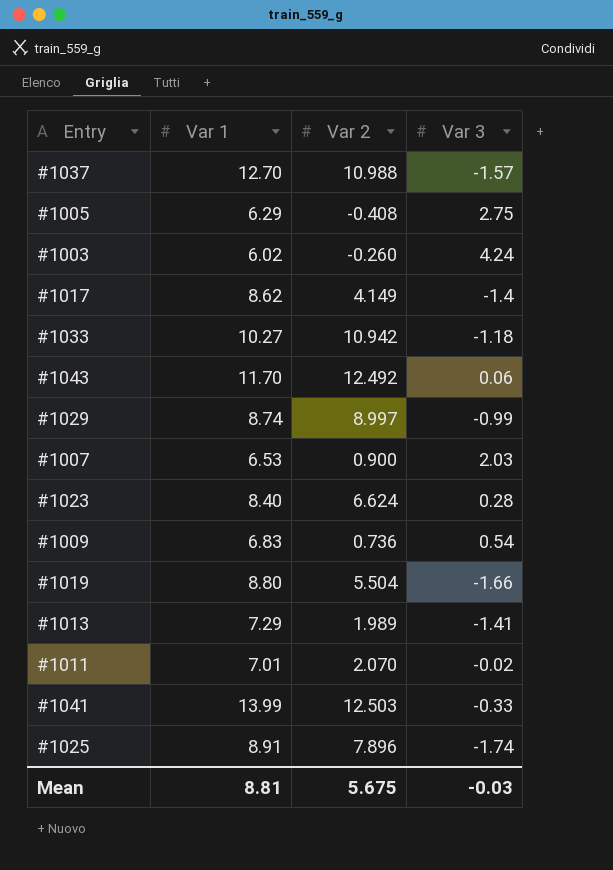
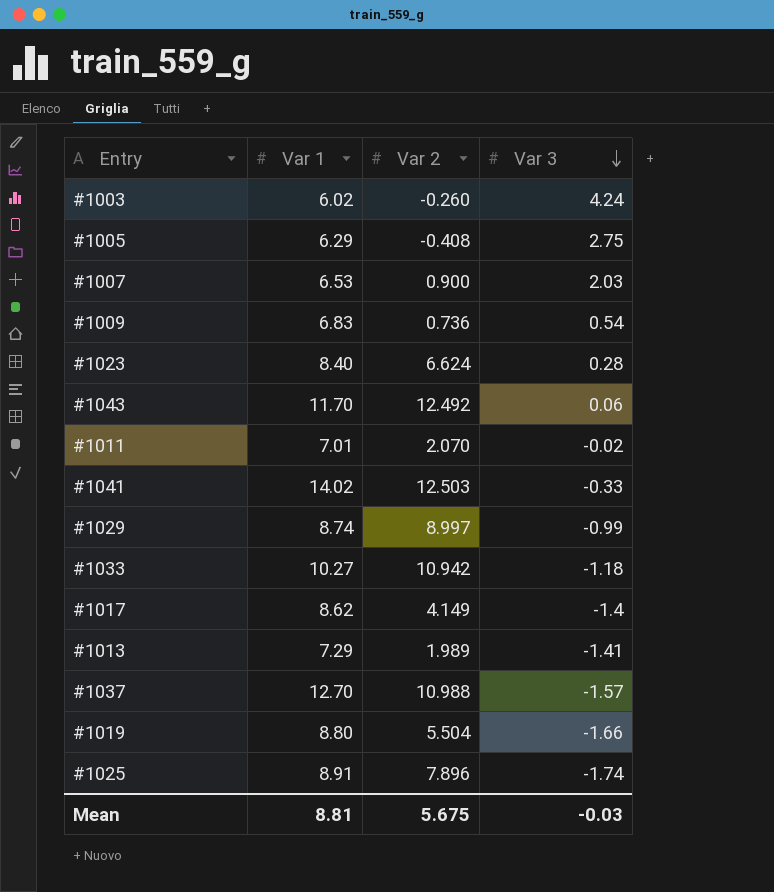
row order: none -> Var 3 descending
#1041 | Var 1: 13.99 -> 14.02

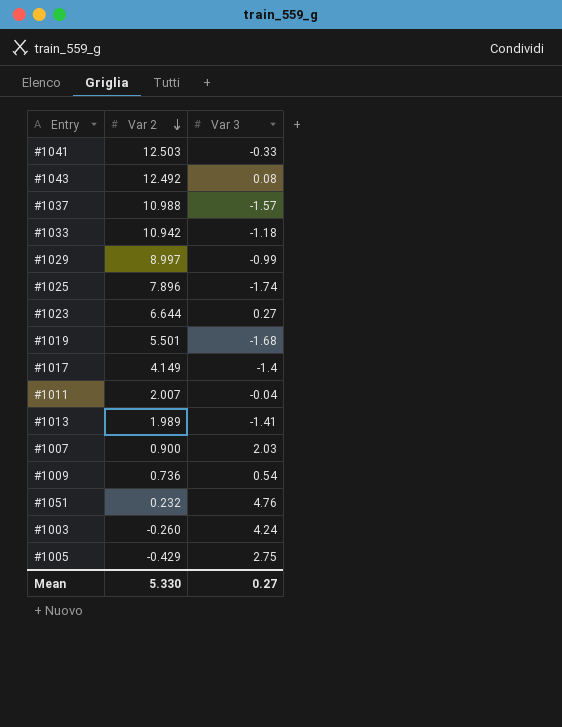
row order: Var 3 descending -> Var 2 descending
column Var 1 | position: 2 -> none
#1043 | Var 3: 0.06 -> 0.08
#1023 | Var 2: 6.624 -> 6.644
#1023 | Var 3: 0.28 -> 0.27
#1019 | Var 2: 5.504 -> 5.501
#1019 | Var 3: -1.66 -> -1.68
#1011 | Var 2: 2.070 -> 2.007
#1011 | Var 3: -0.02 -> -0.04
row #1051: none -> 0.232 | 4.76
#1005 | Var 2: -0.408 -> -0.429
Mean | Var 2: 5.675 -> 5.330
Mean | Var 3: -0.03 -> 0.27

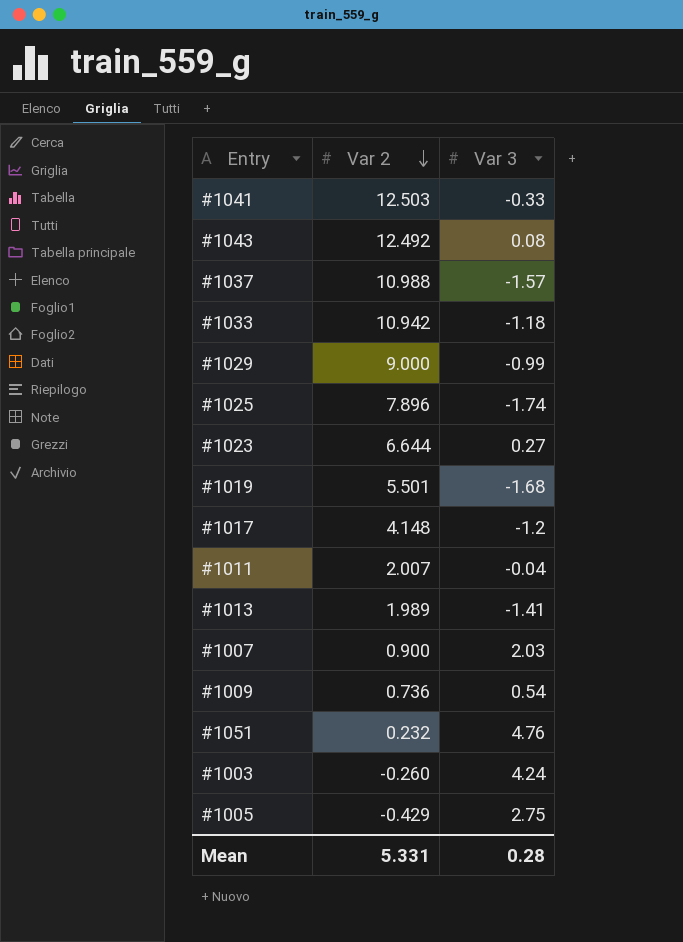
#1029 | Var 2: 8.997 -> 9.000
#1017 | Var 2: 4.149 -> 4.148
#1017 | Var 3: -1.4 -> -1.2
Mean | Var 2: 5.330 -> 5.331
Mean | Var 3: 0.27 -> 0.28

